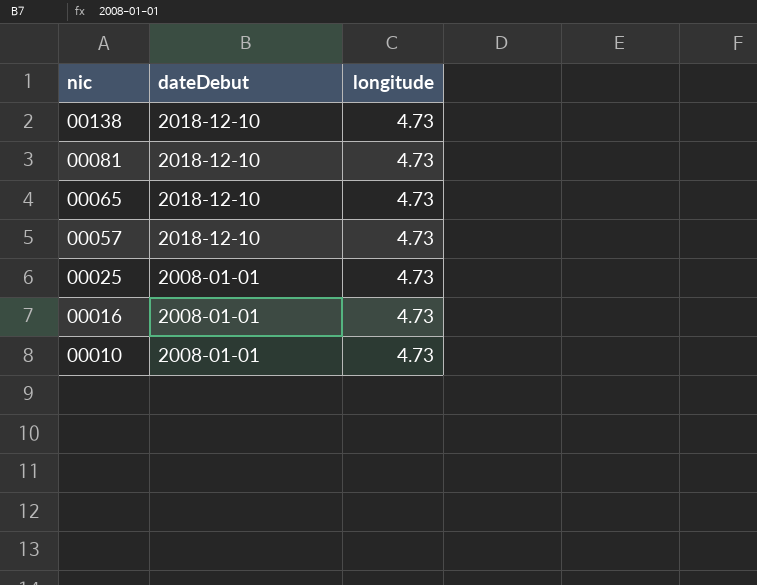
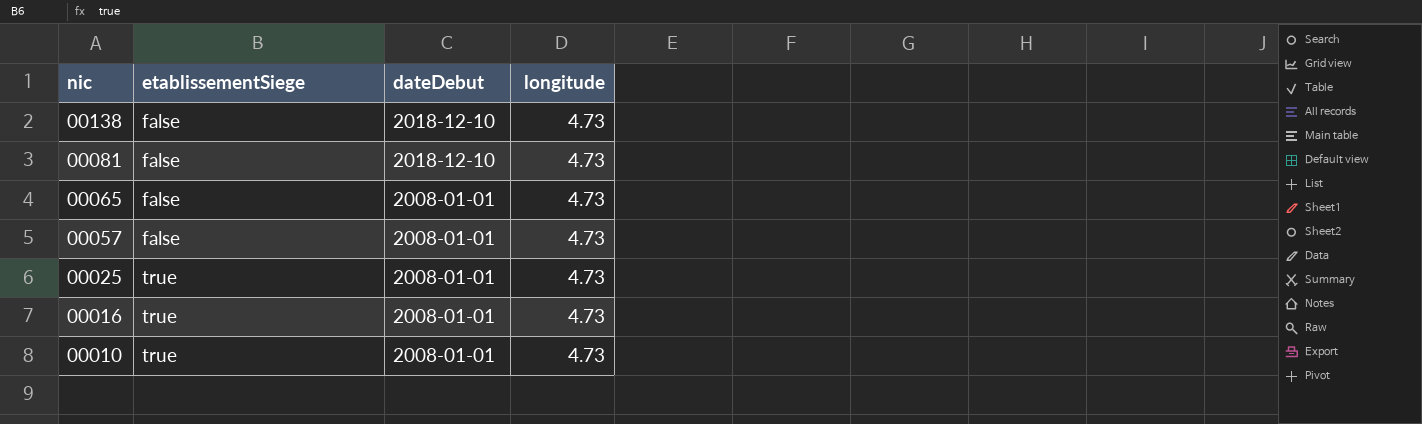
column etablissementSiege | position: none -> 2
00065 | dateDebut: 2018-12-10 -> 2008-01-01
00057 | dateDebut: 2018-12-10 -> 2008-01-01

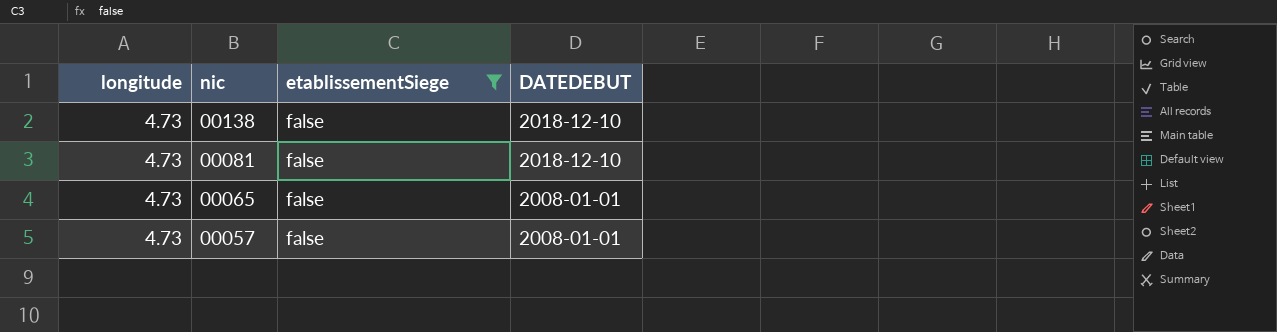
filter: none -> etablissementSiege = false
column longitude | position: 4 -> 1
column name: dateDebut -> DATEDEBUT

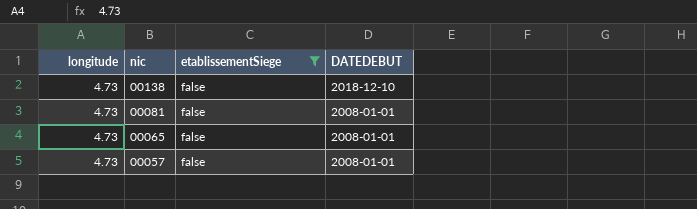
00081 | DATEDEBUT: 2018-12-10 -> 2008-01-01

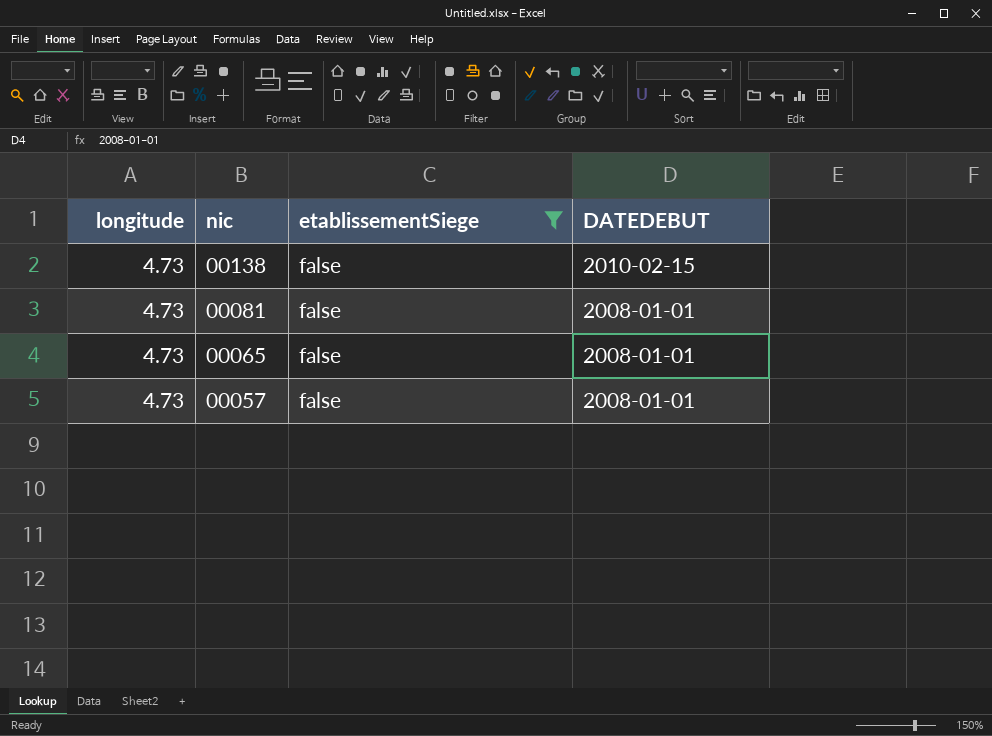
00138 | DATEDEBUT: 2018-12-10 -> 2010-02-15

